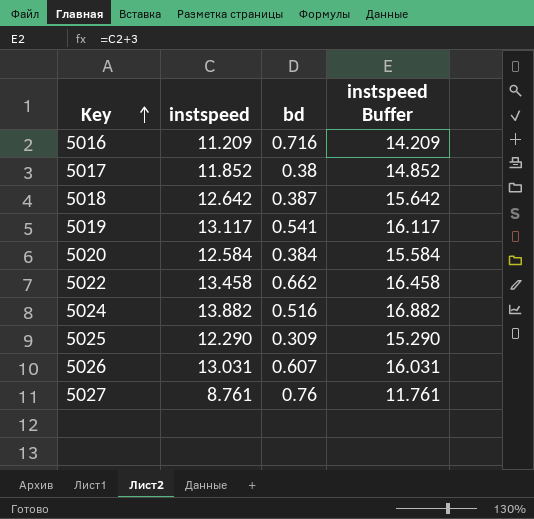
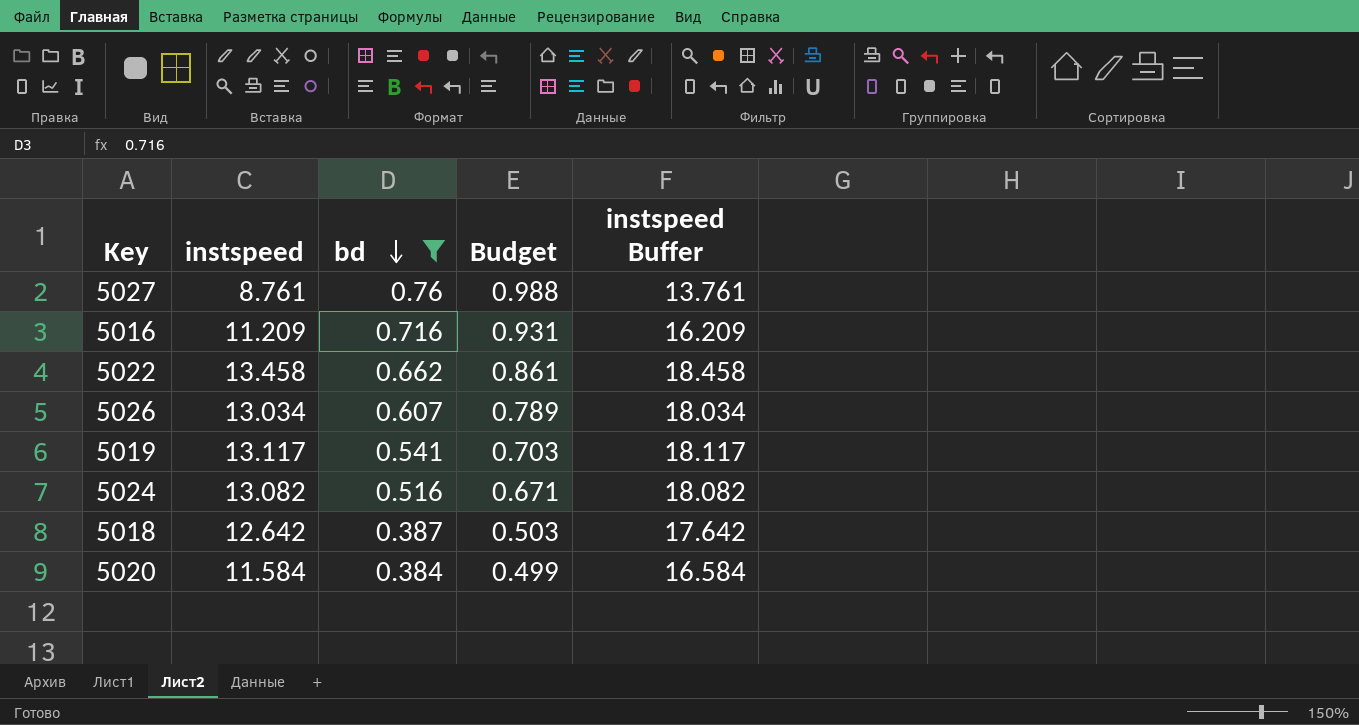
filter: none -> bd >= 0.384
row order: Key ascending -> bd descending
column Budget | formula: none -> [bd] * 1.3
column instspeed Buffer | formula: [instspeed] + 3 -> [instspeed] + 5
5026 | instspeed: 13.031 -> 13.034
5024 | instspeed: 13.882 -> 13.082
5020 | instspeed: 12.584 -> 11.584

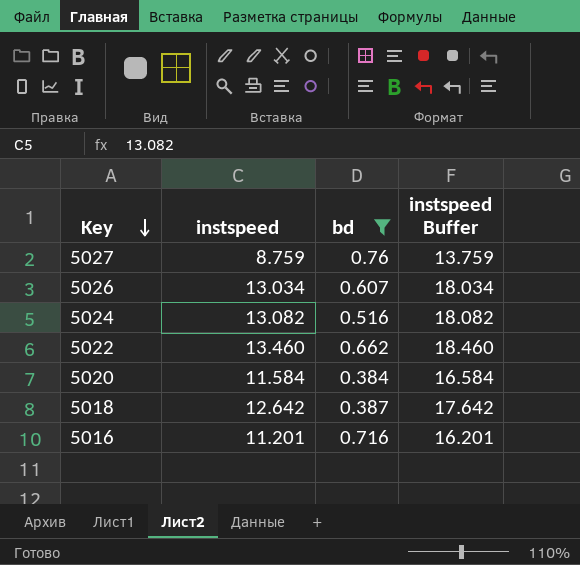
row order: bd descending -> Key descending
column Budget | formula: [bd] * 1.3 -> none
row 5019: 13.117 | 0.541 | 0.703 | 18.117 -> none
5027 | instspeed: 8.761 -> 8.759
5027 | instspeed Buffer: 13.761 -> 13.759
5022 | instspeed: 13.458 -> 13.460
5022 | instspeed Buffer: 18.458 -> 18.460
5016 | instspeed: 11.209 -> 11.201
5016 | instspeed Buffer: 16.209 -> 16.201

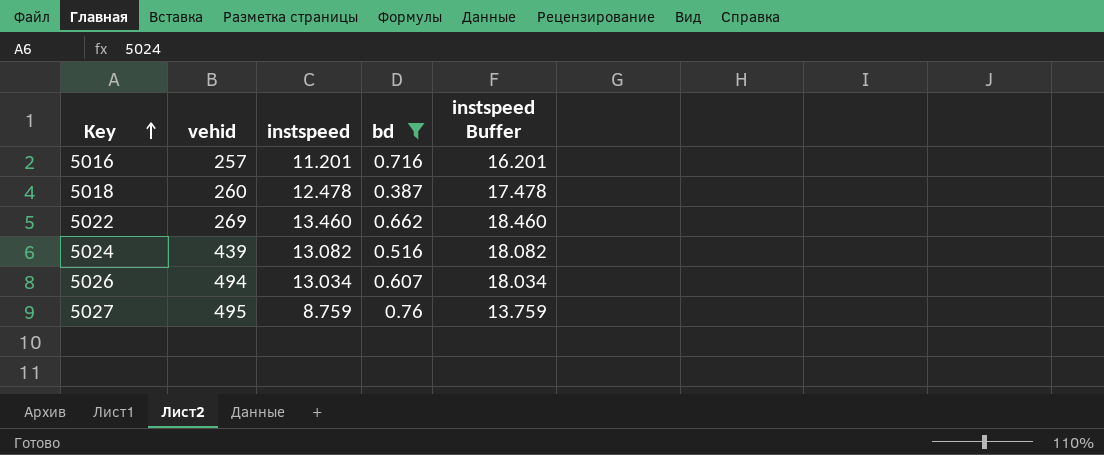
row order: Key descending -> Key ascending
column vehid | position: none -> 2
row 5020: 11.584 | 0.384 | 16.584 -> none
5018 | instspeed: 12.642 -> 12.478
5018 | instspeed Buffer: 17.642 -> 17.478

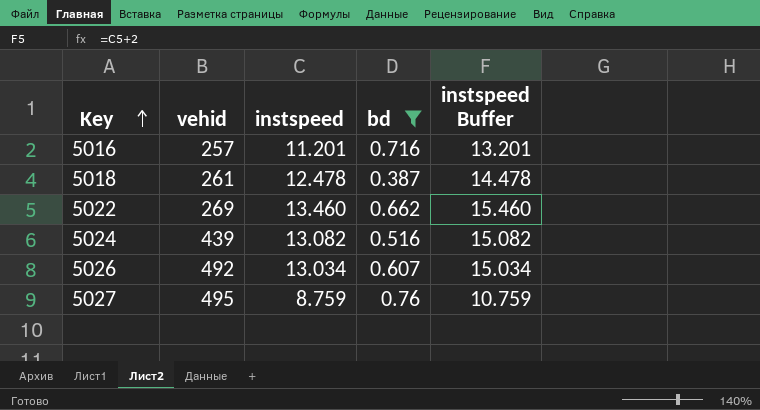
column instspeed Buffer | formula: [instspeed] + 5 -> [instspeed] + 2
5018 | vehid: 260 -> 261
5026 | vehid: 494 -> 492

